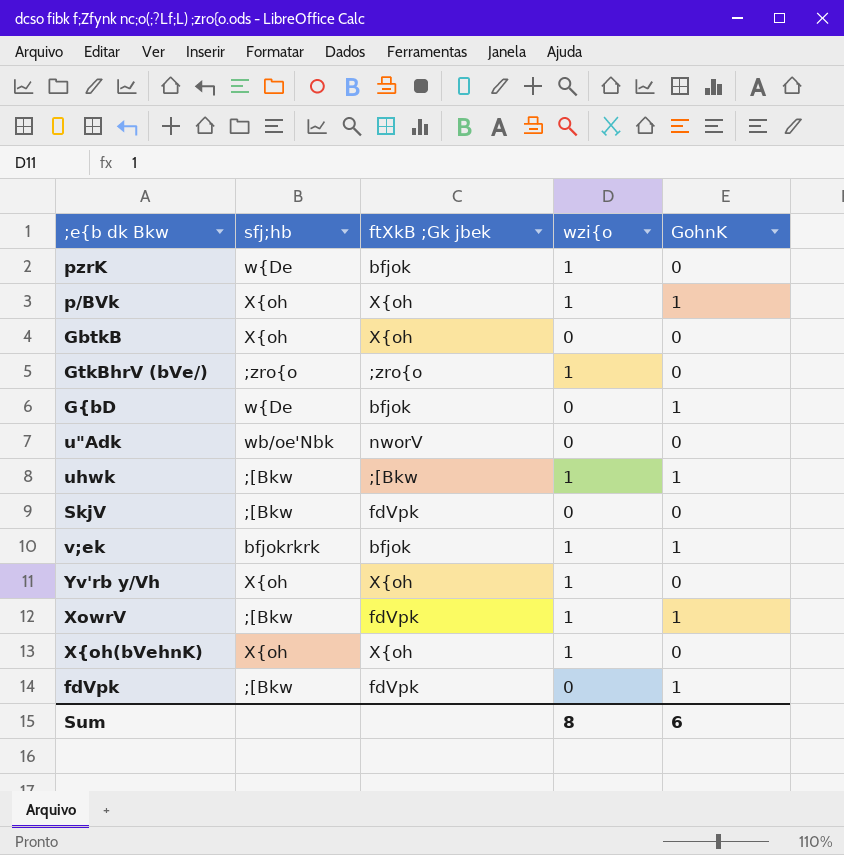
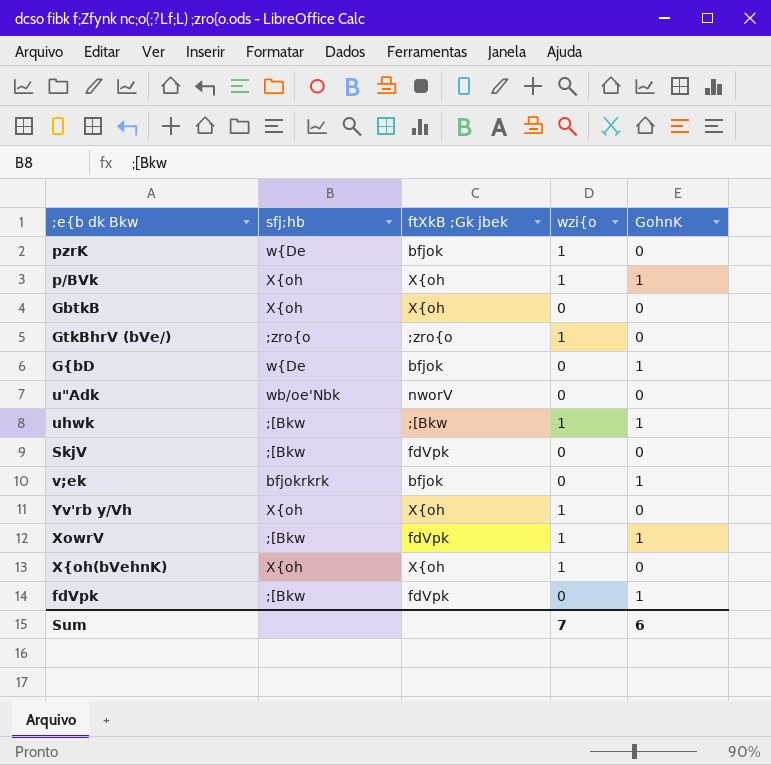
v;ek | wzi{o: 1 -> 0
Sum | wzi{o: 8 -> 7

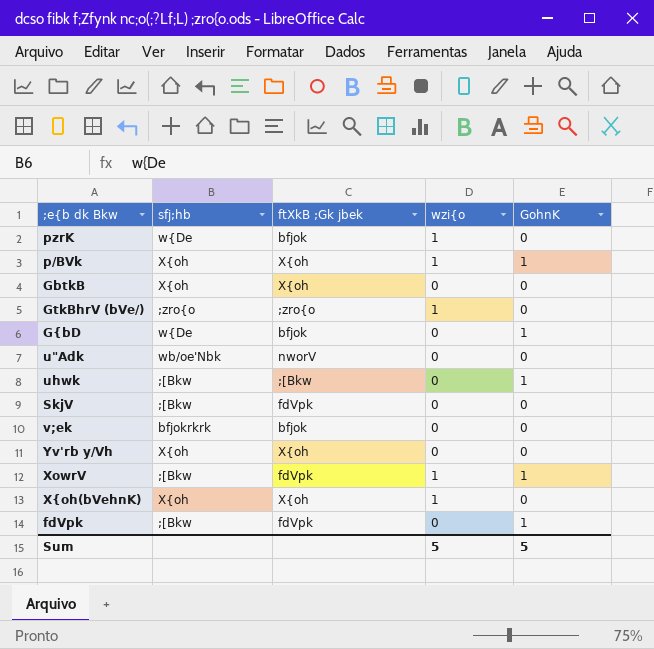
uhwk | wzi{o: 1 -> 0
v;ek | GohnK: 1 -> 0
Yv'rb y/Vh | wzi{o: 1 -> 0
Sum | wzi{o: 7 -> 5
Sum | GohnK: 6 -> 5

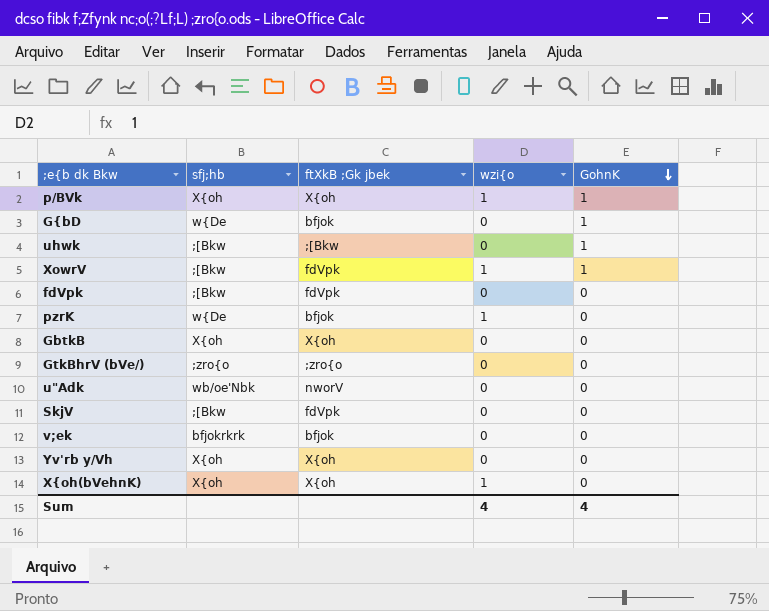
row order: none -> GohnK descending
fdVpk | GohnK: 1 -> 0
GtkBhrV (bVe/) | wzi{o: 1 -> 0
Sum | wzi{o: 5 -> 4
Sum | GohnK: 5 -> 4

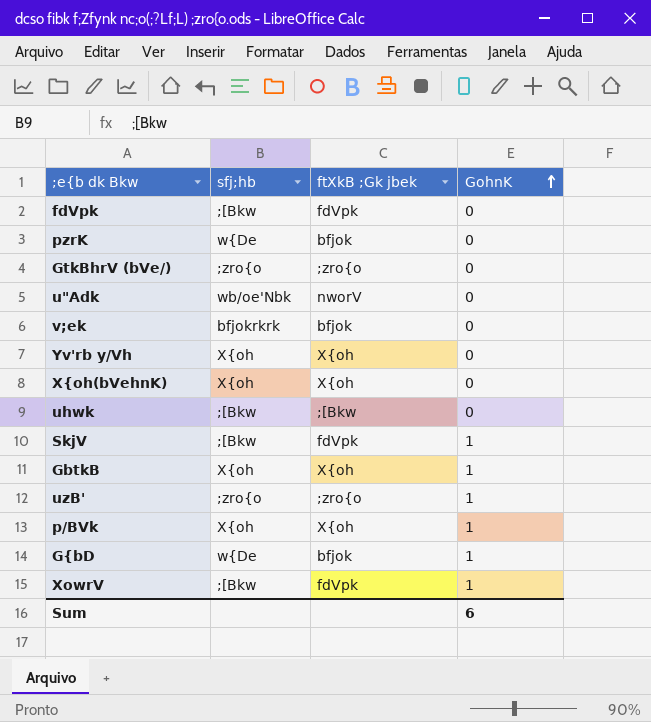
row order: GohnK descending -> GohnK ascending
column wzi{o | position: 4 -> none
uhwk | GohnK: 1 -> 0
SkjV | GohnK: 0 -> 1
GbtkB | GohnK: 0 -> 1
row uzB': none -> ;zro{o | ;zro{o | 1
Sum | GohnK: 4 -> 6

